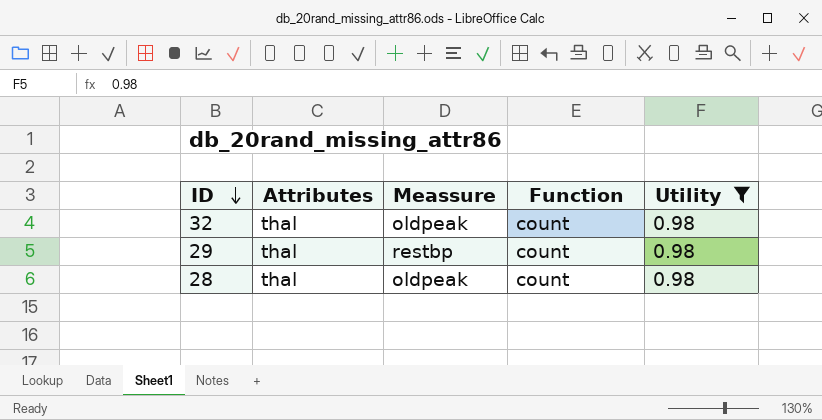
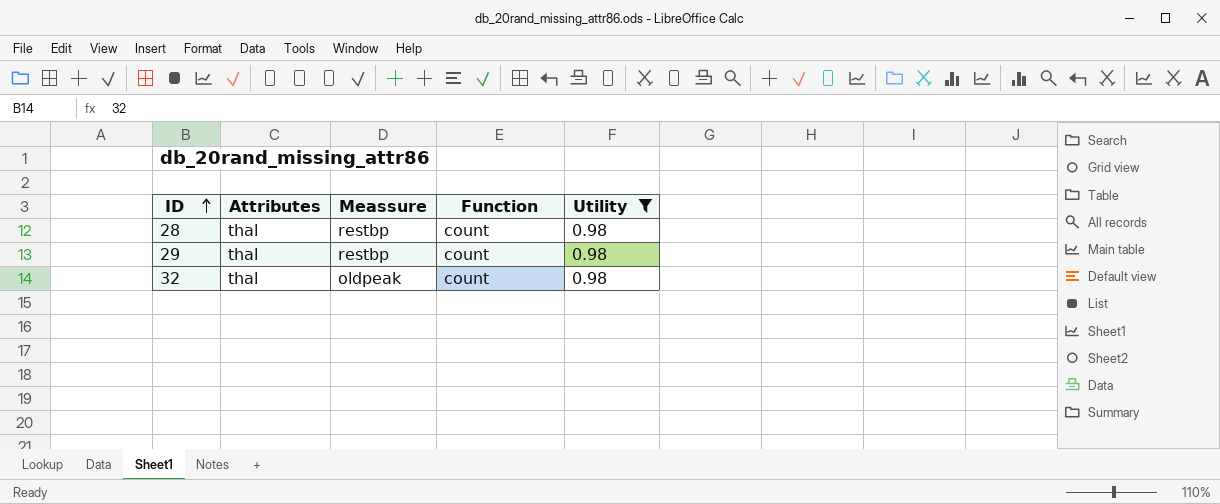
row order: ID descending -> ID ascending
28 | Meassure: oldpeak -> restbp

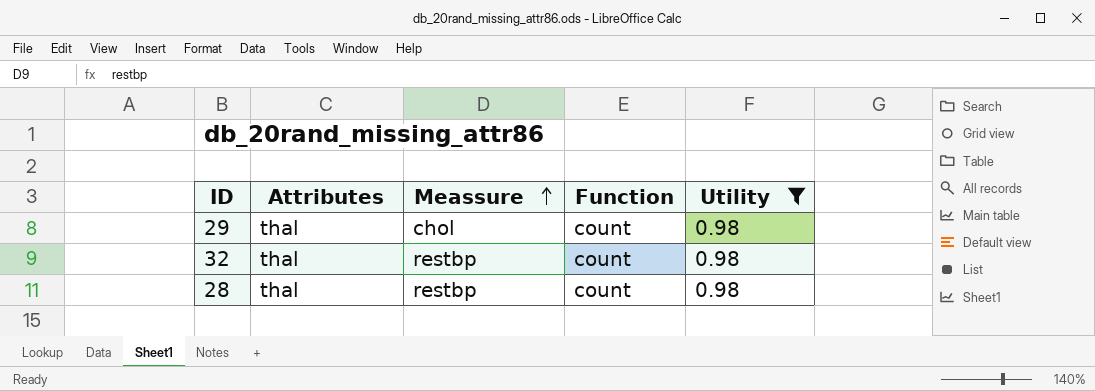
row order: ID ascending -> Meassure ascending
29 | Meassure: restbp -> chol
32 | Meassure: oldpeak -> restbp

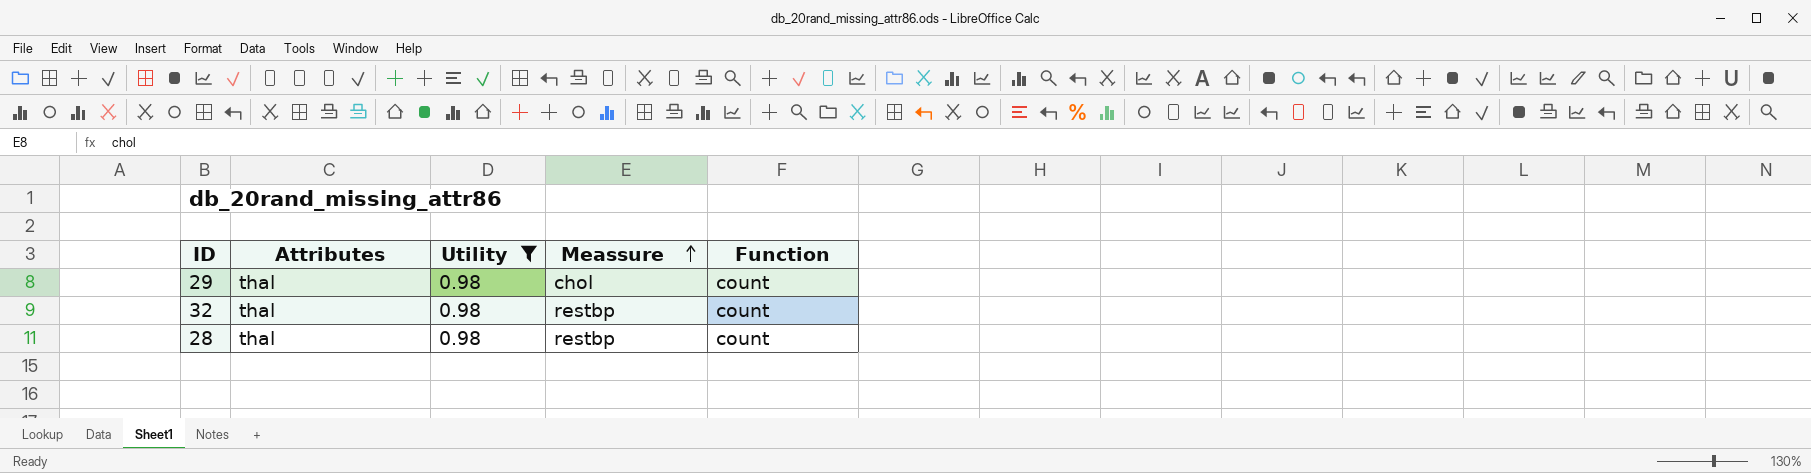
column Utility | position: 5 -> 3

